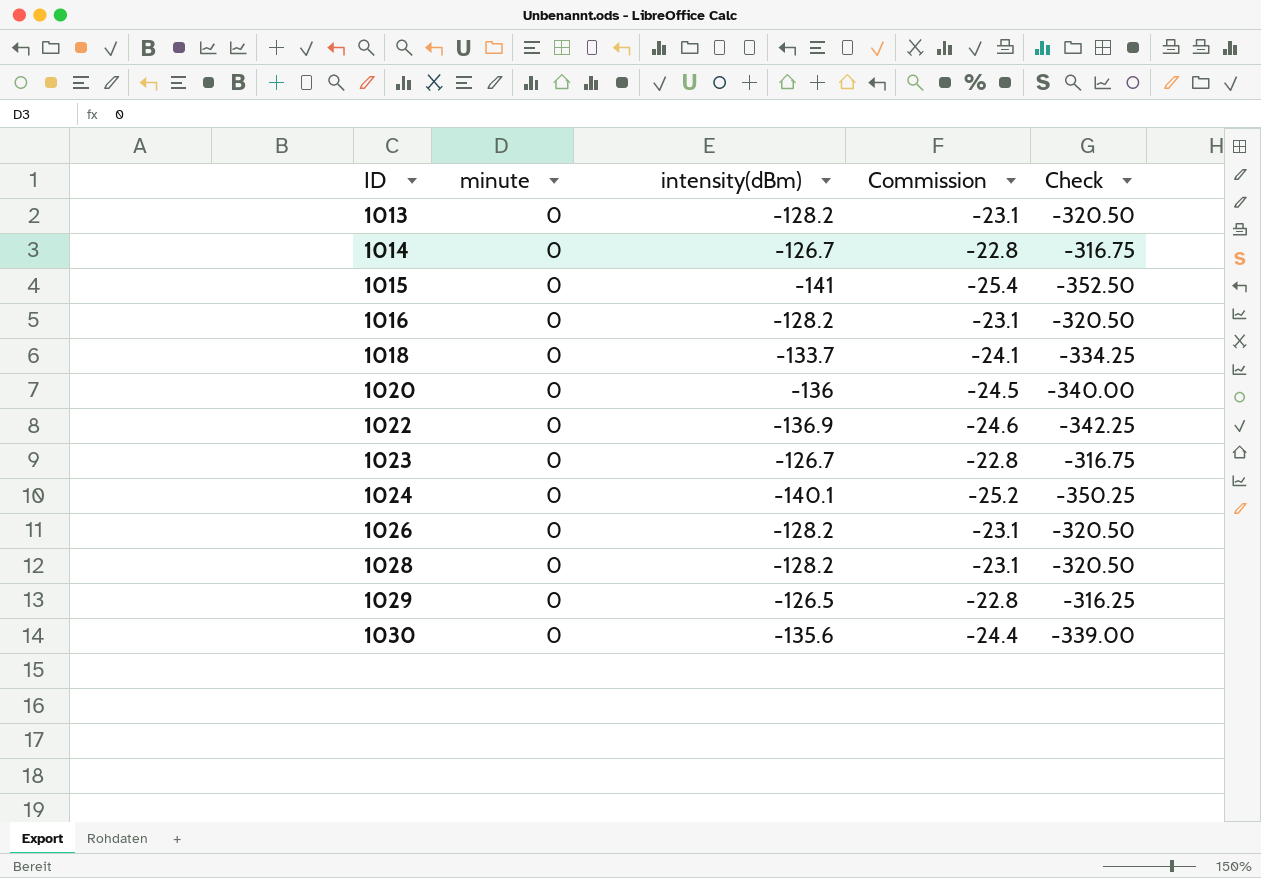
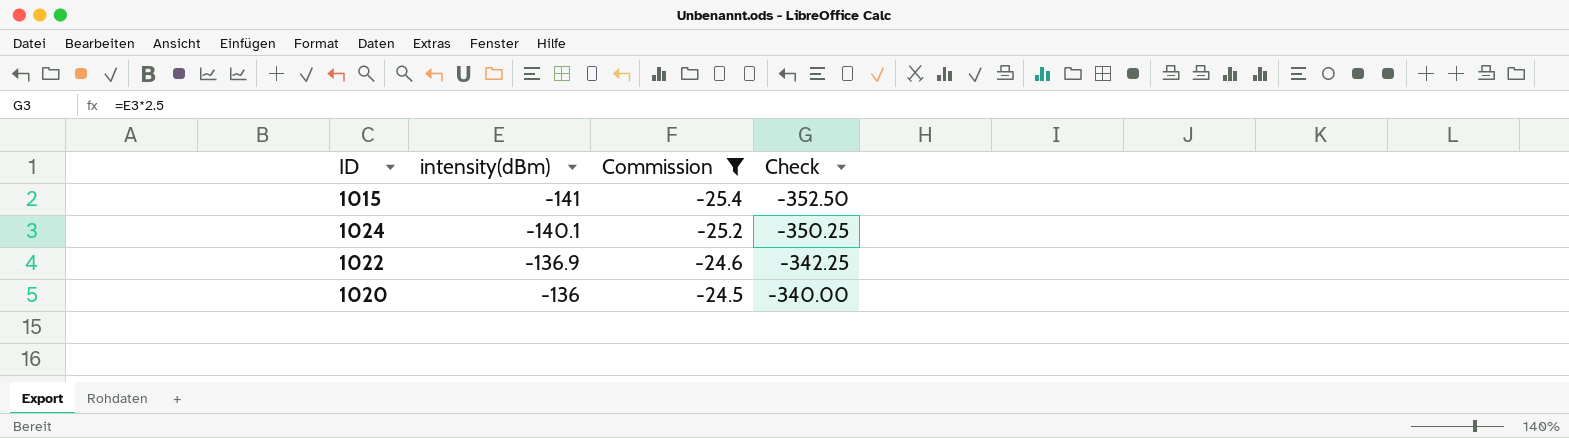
filter: none -> Commission <= -24.5
row order: ID ascending -> intensity(dBm) ascending
column minute | position: 2 -> none

